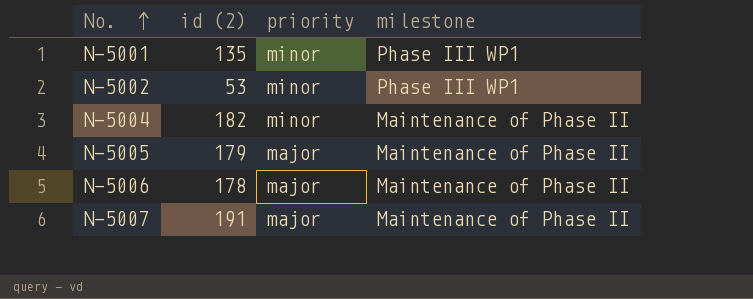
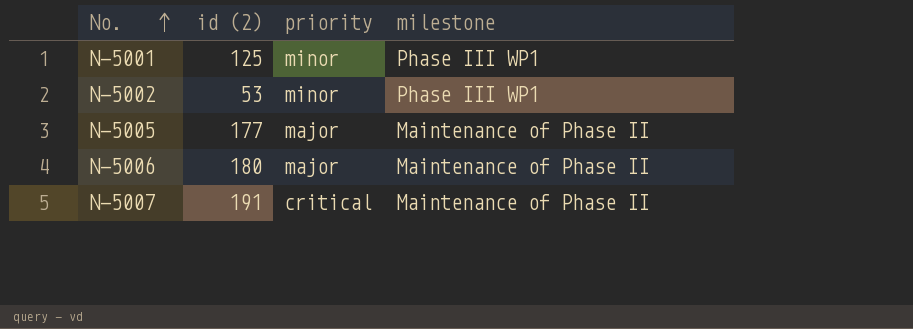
row N-5004: 182 | minor | Maintenance of Phase II -> none
N-5001 | id (2): 135 -> 125
N-5005 | id (2): 179 -> 177
N-5006 | id (2): 178 -> 180
N-5007 | priority: major -> critical

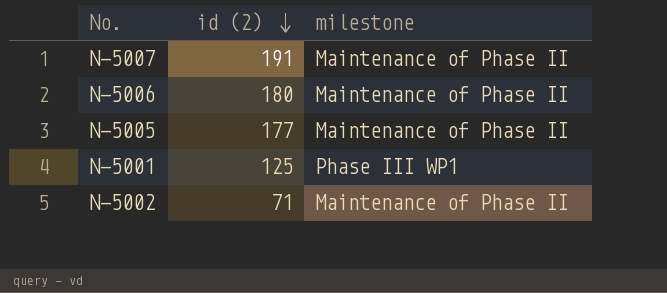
row order: No. ascending -> id (2) descending
column priority | position: 3 -> none
N-5002 | id (2): 53 -> 71
N-5002 | milestone: Phase III WP1 -> Maintenance of Phase II

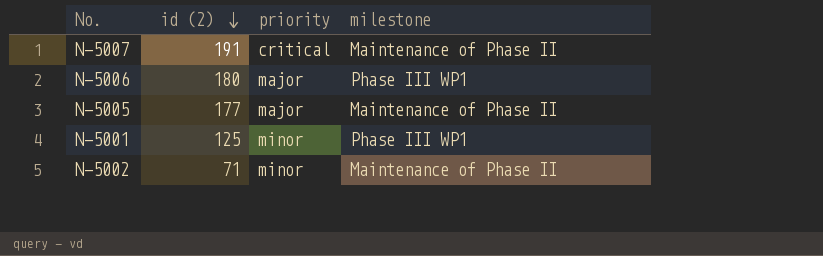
column priority | position: none -> 3
N-5006 | milestone: Maintenance of Phase II -> Phase III WP1

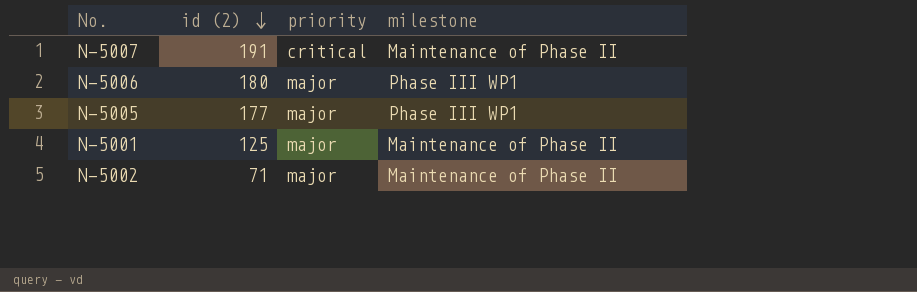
N-5005 | milestone: Maintenance of Phase II -> Phase III WP1
N-5001 | priority: minor -> major
N-5001 | milestone: Phase III WP1 -> Maintenance of Phase II
N-5002 | priority: minor -> major

